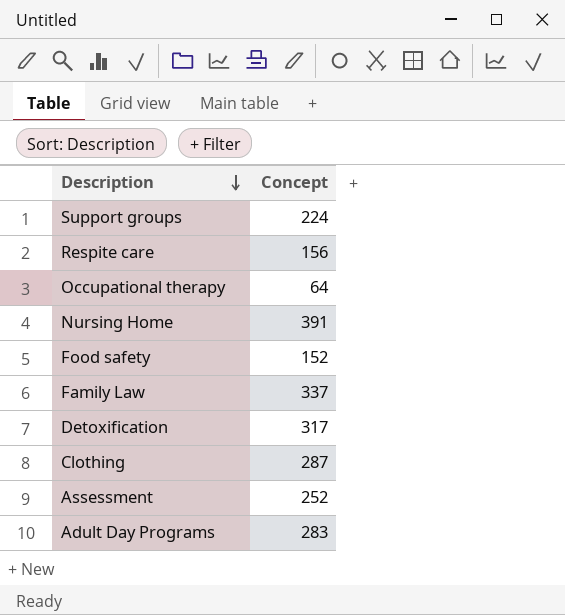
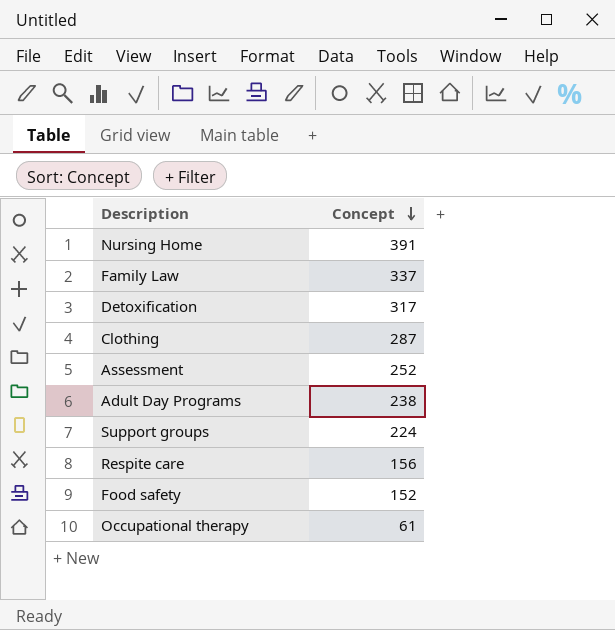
row order: Description descending -> Concept descending
Adult Day Programs | Concept: 283 -> 238
Occupational therapy | Concept: 64 -> 61

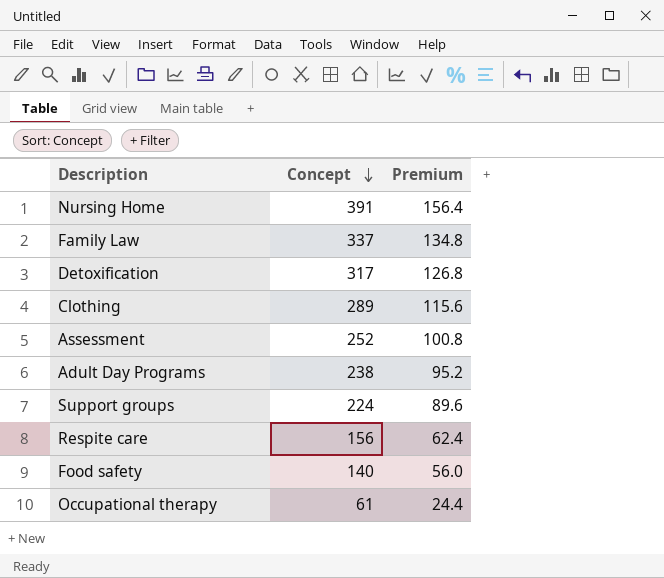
column Premium | formula: none -> [Concept] * 0.4
Clothing | Concept: 287 -> 289
Food safety | Concept: 152 -> 140

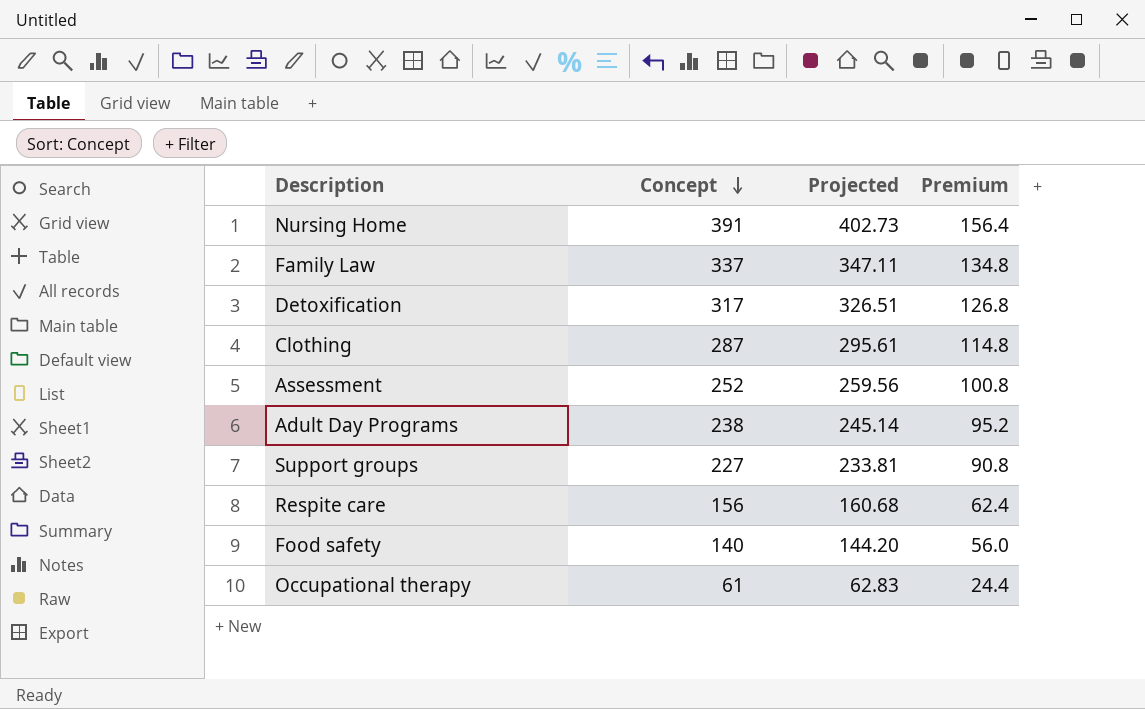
column Projected | formula: none -> [Concept] * 1.03
Clothing | Concept: 289 -> 287
Clothing | Premium: 115.6 -> 114.8
Support groups | Concept: 224 -> 227
Support groups | Premium: 89.6 -> 90.8

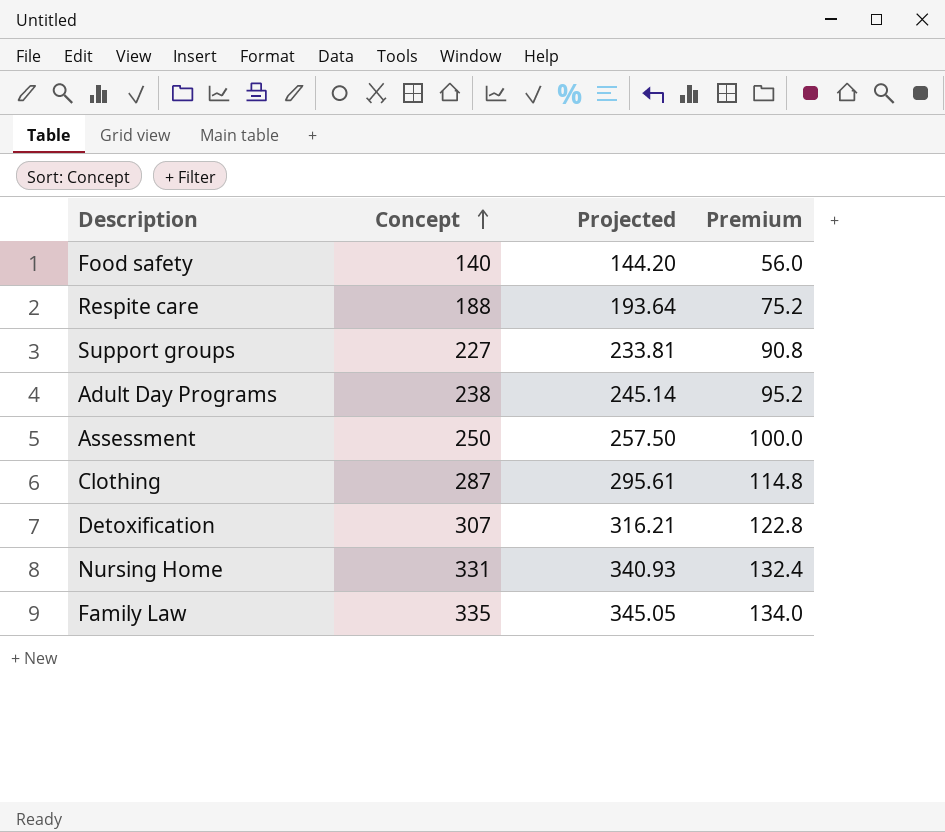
row order: Concept descending -> Concept ascending
row Occupational therapy: 61 | 62.83 | 24.4 -> none
Respite care | Concept: 156 -> 188
Respite care | Projected: 160.68 -> 193.64
Respite care | Premium: 62.4 -> 75.2
Assessment | Concept: 252 -> 250
Assessment | Projected: 259.56 -> 257.50
Assessment | Premium: 100.8 -> 100.0
Detoxification | Concept: 317 -> 307
Detoxification | Projected: 326.51 -> 316.21
Detoxification | Premium: 126.8 -> 122.8
Nursing Home | Concept: 391 -> 331
Nursing Home | Projected: 402.73 -> 340.93
Nursing Home | Premium: 156.4 -> 132.4
Family Law | Concept: 337 -> 335
Family Law | Projected: 347.11 -> 345.05
Family Law | Premium: 134.8 -> 134.0

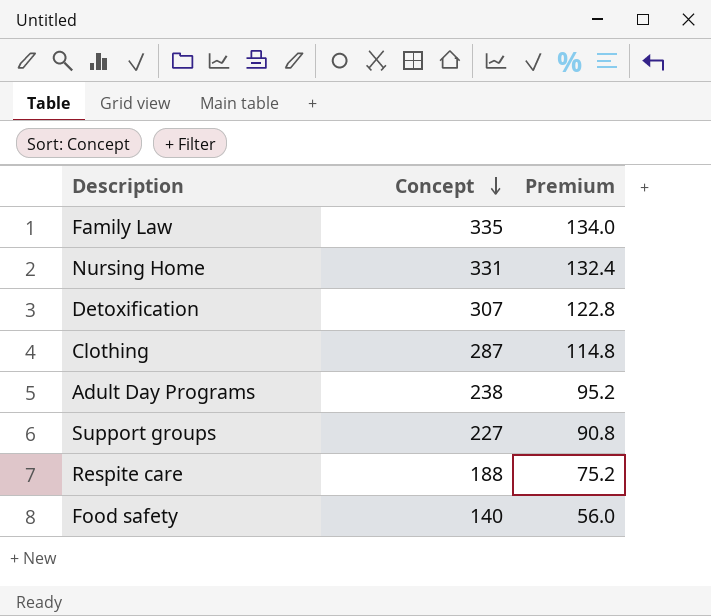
row order: Concept ascending -> Concept descending
column Projected | formula: [Concept] * 1.03 -> none
row Assessment: 250 | 257.50 | 100.0 -> none

